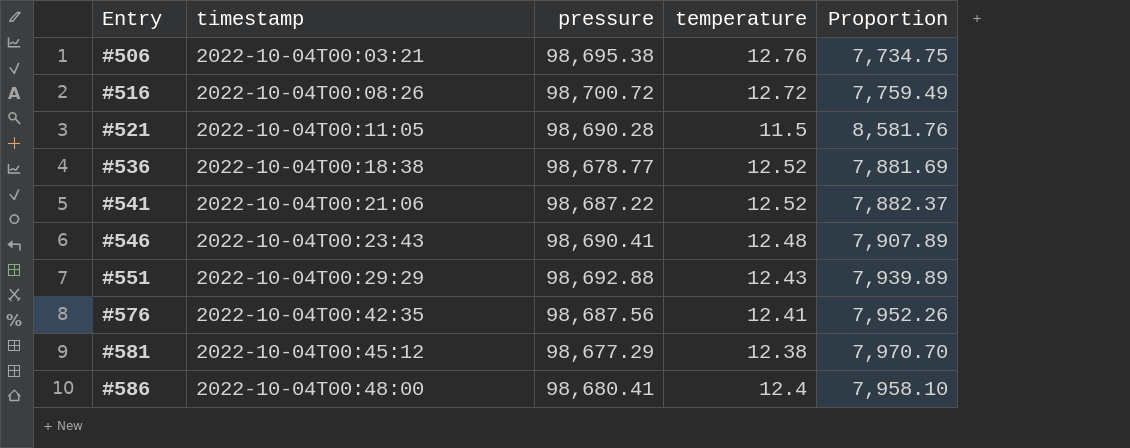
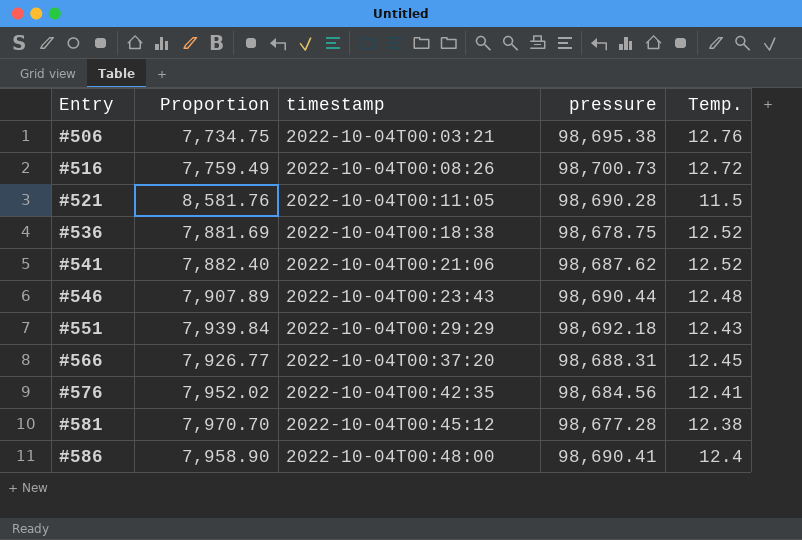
column Proportion | position: 5 -> 2
column name: temperature -> Temp.
#516 | pressure: 98,700.72 -> 98,700.73
#536 | pressure: 98,678.77 -> 98,678.75
#541 | Proportion: 7,882.37 -> 7,882.40
#541 | pressure: 98,687.22 -> 98,687.62
#546 | pressure: 98,690.41 -> 98,690.44
#551 | Proportion: 7,939.89 -> 7,939.84
#551 | pressure: 98,692.88 -> 98,692.18
row #566: none -> 7,926.77 | 2022-10-04T00:37:20 | 98,688.31 | 12.45
#576 | Proportion: 7,952.26 -> 7,952.02
#576 | pressure: 98,687.56 -> 98,684.56
#581 | pressure: 98,677.29 -> 98,677.28
#586 | Proportion: 7,958.10 -> 7,958.90
#586 | pressure: 98,680.41 -> 98,690.41

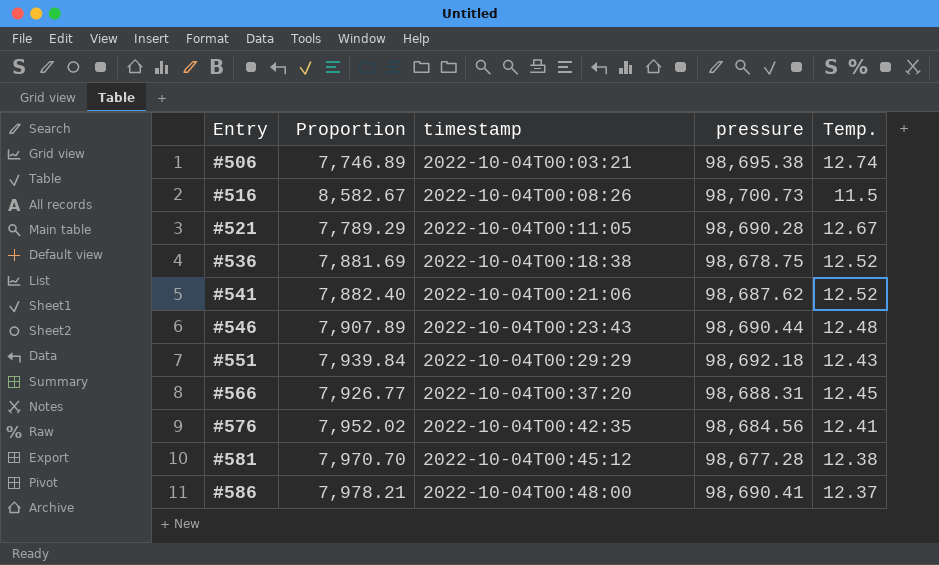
#506 | Proportion: 7,734.75 -> 7,746.89
#506 | Temp.: 12.76 -> 12.74
#516 | Proportion: 7,759.49 -> 8,582.67
#516 | Temp.: 12.72 -> 11.5
#521 | Proportion: 8,581.76 -> 7,789.29
#521 | Temp.: 11.5 -> 12.67
#586 | Proportion: 7,958.90 -> 7,978.21
#586 | Temp.: 12.4 -> 12.37

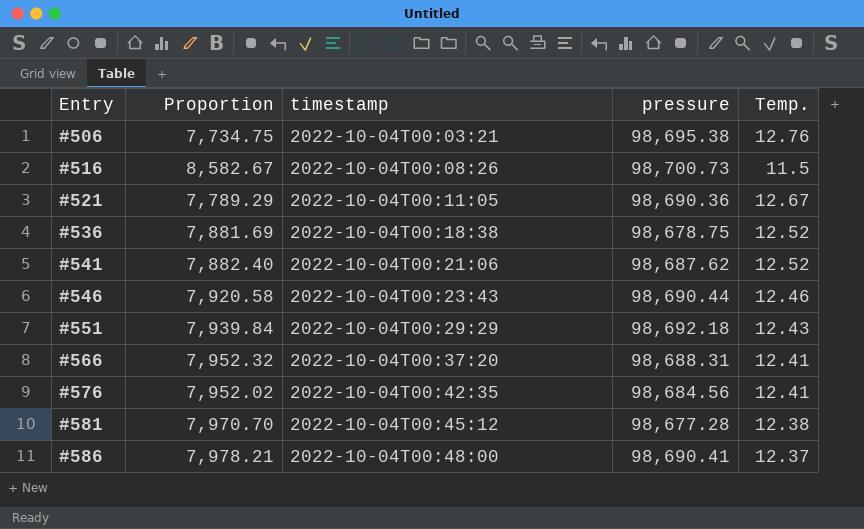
#506 | Proportion: 7,746.89 -> 7,734.75
#506 | Temp.: 12.74 -> 12.76
#521 | pressure: 98,690.28 -> 98,690.36
#546 | Proportion: 7,907.89 -> 7,920.58
#546 | Temp.: 12.48 -> 12.46
#566 | Proportion: 7,926.77 -> 7,952.32
#566 | Temp.: 12.45 -> 12.41

